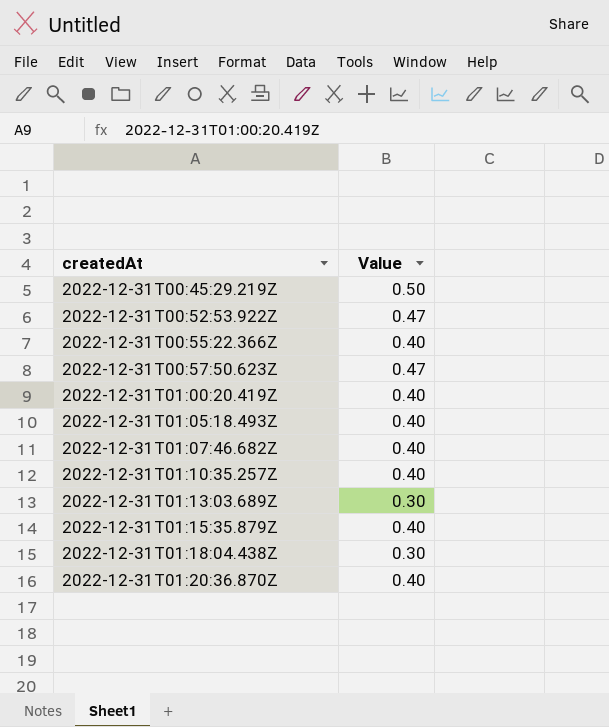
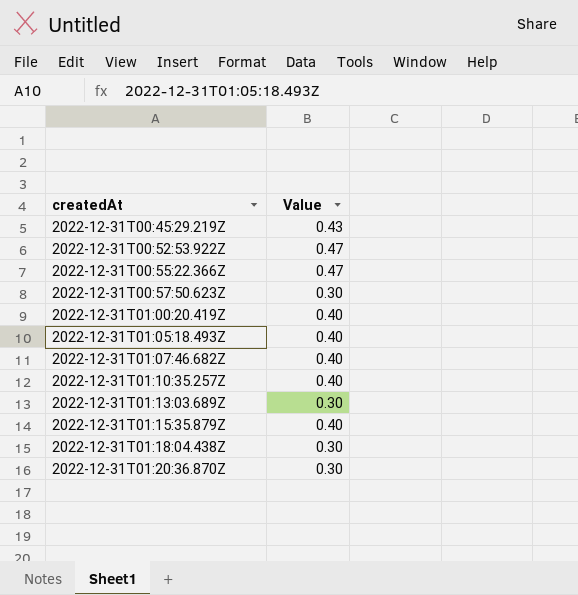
2022-12-31T00:45:29.219Z | Value: 0.50 -> 0.43
2022-12-31T00:55:22.366Z | Value: 0.40 -> 0.47
2022-12-31T00:57:50.623Z | Value: 0.47 -> 0.30
2022-12-31T01:20:36.870Z | Value: 0.40 -> 0.30

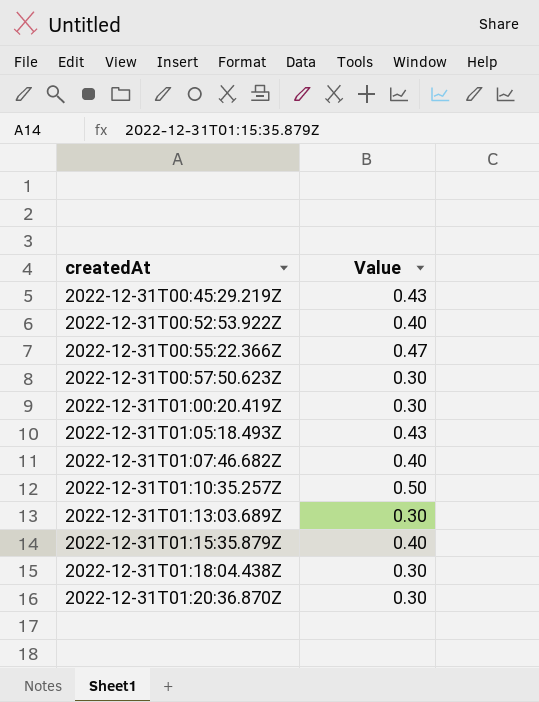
2022-12-31T00:52:53.922Z | Value: 0.47 -> 0.40
2022-12-31T01:00:20.419Z | Value: 0.40 -> 0.30
2022-12-31T01:05:18.493Z | Value: 0.40 -> 0.43
2022-12-31T01:10:35.257Z | Value: 0.40 -> 0.50

